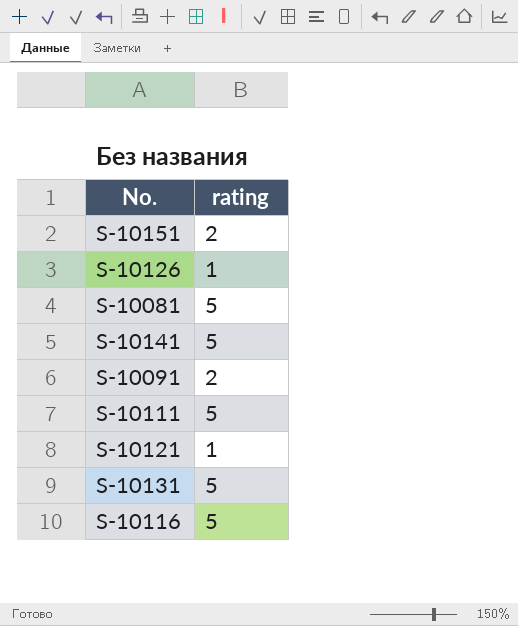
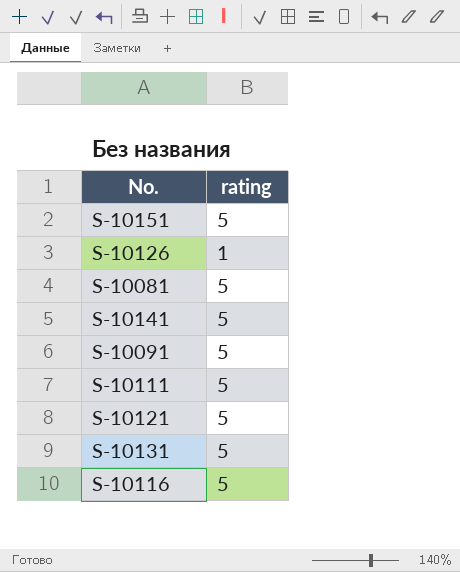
S-10151 | rating: 2 -> 5
S-10091 | rating: 2 -> 5
S-10121 | rating: 1 -> 5

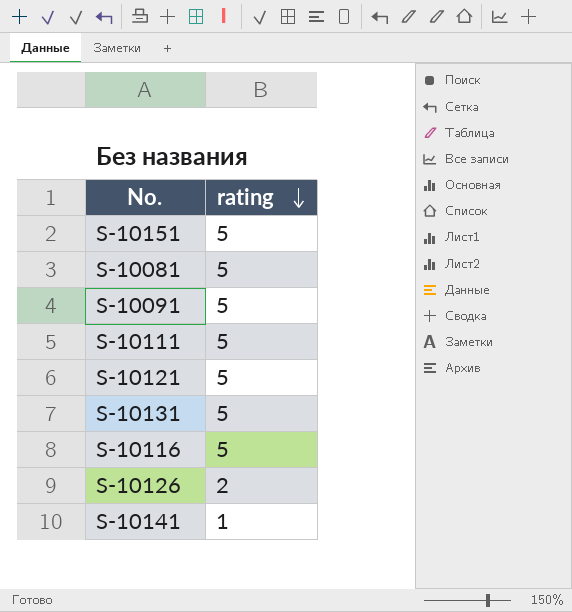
row order: none -> rating descending
S-10126 | rating: 1 -> 2
S-10141 | rating: 5 -> 1

